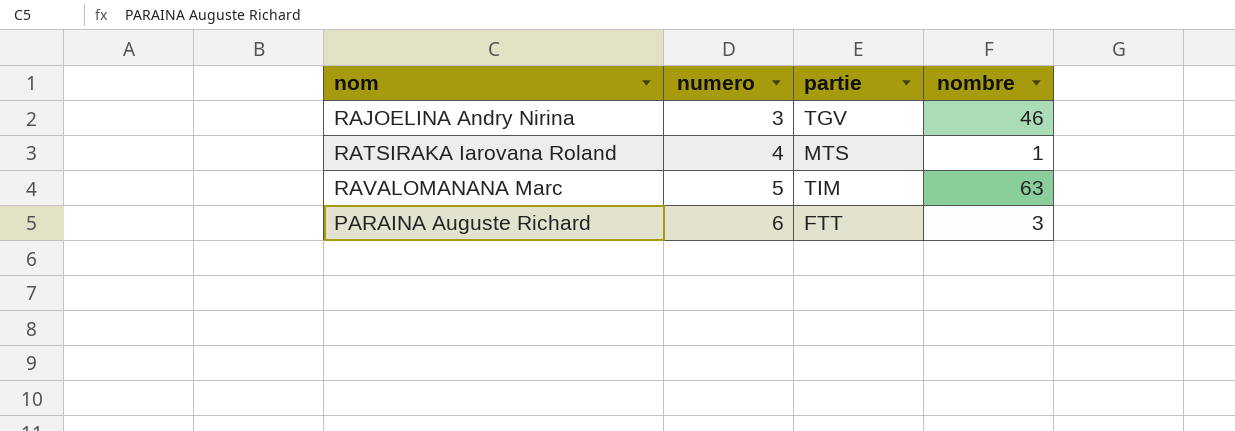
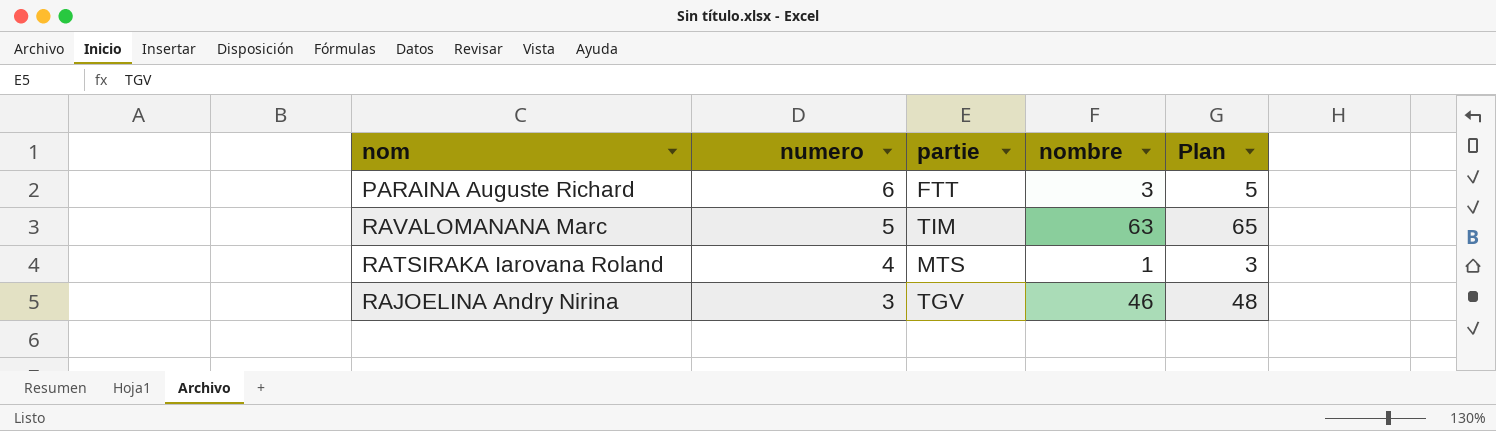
row order: numero ascending -> numero descending
column Plan | formula: none -> [nombre] + 2

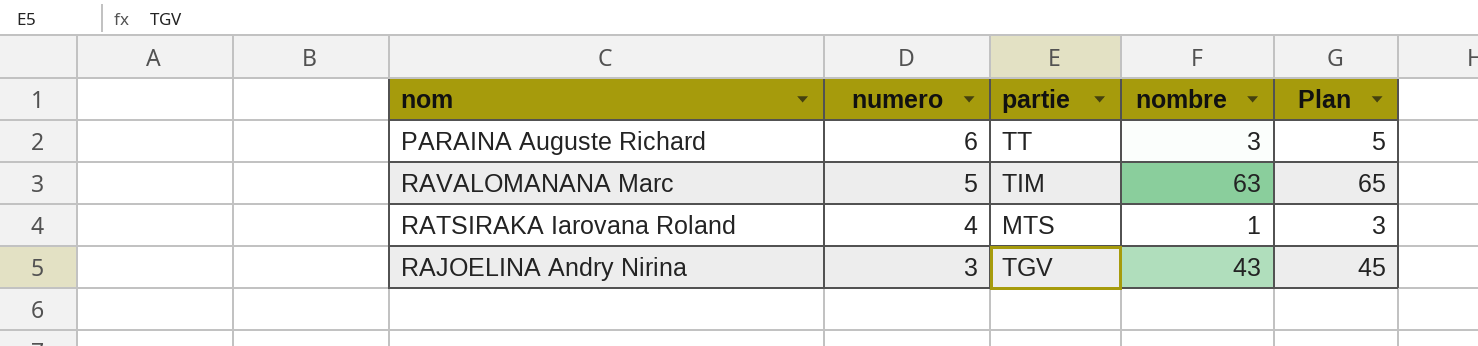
PARAINA Auguste Richard | partie: FTT -> TT
RAJOELINA Andry Nirina | nombre: 46 -> 43
RAJOELINA Andry Nirina | Plan: 48 -> 45

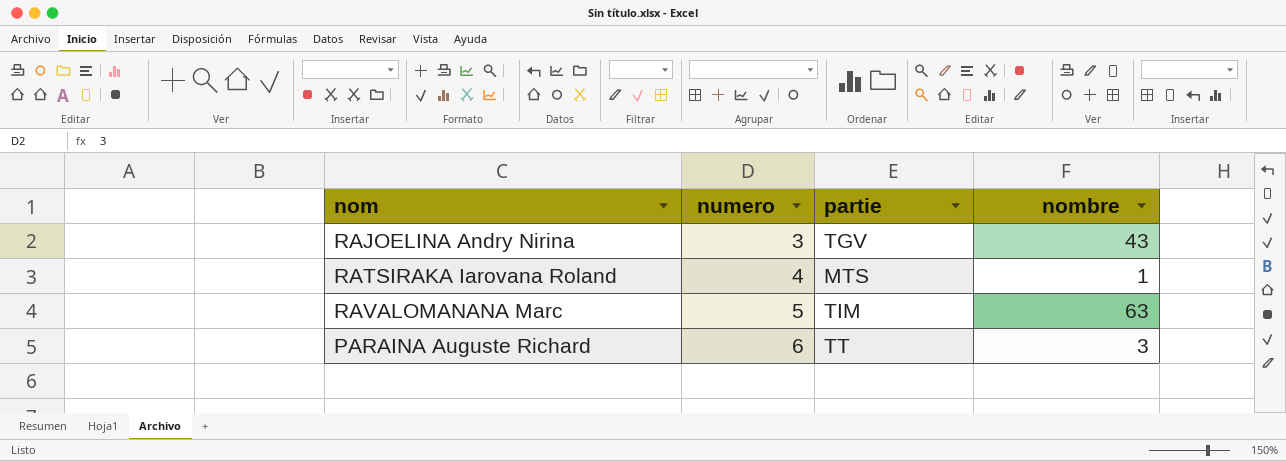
row order: numero descending -> numero ascending
column Plan | formula: [nombre] + 2 -> none

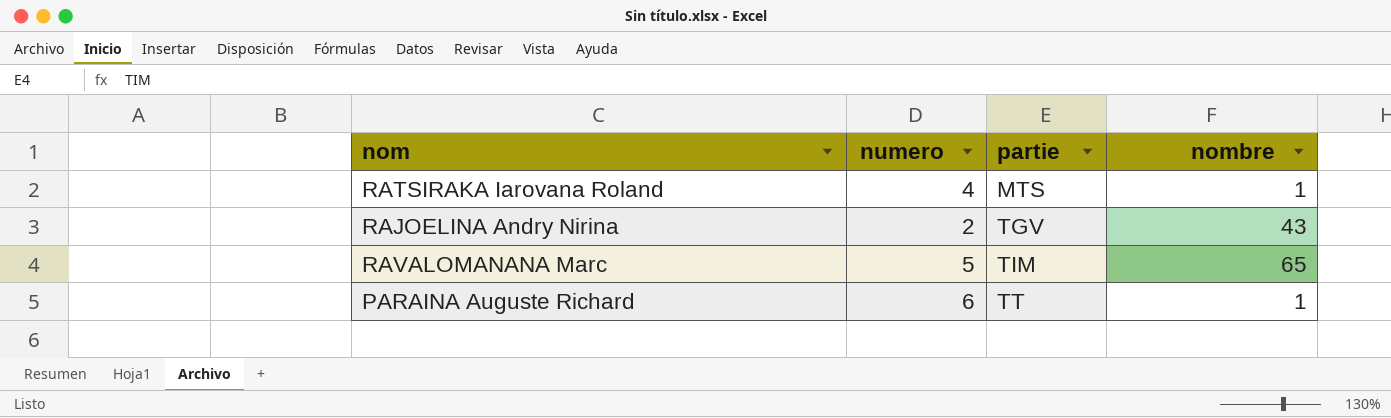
row order: numero ascending -> partie ascending
RAJOELINA Andry Nirina | numero: 3 -> 2
RAVALOMANANA Marc | nombre: 63 -> 65
PARAINA Auguste Richard | nombre: 3 -> 1

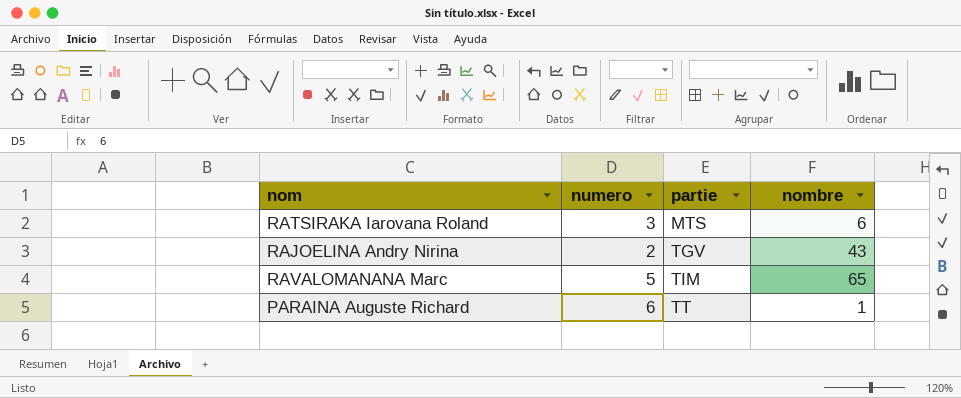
RATSIRAKA Iarovana Roland | numero: 4 -> 3
RATSIRAKA Iarovana Roland | nombre: 1 -> 6

